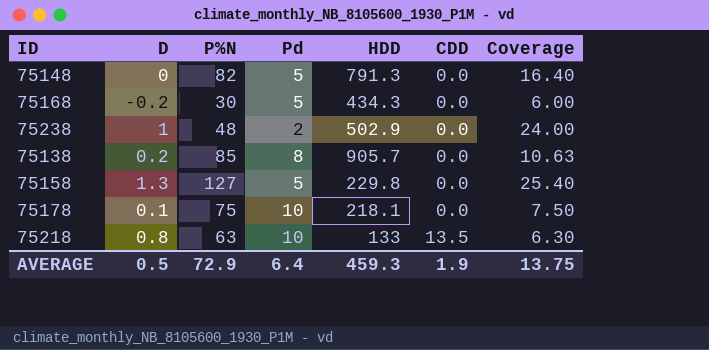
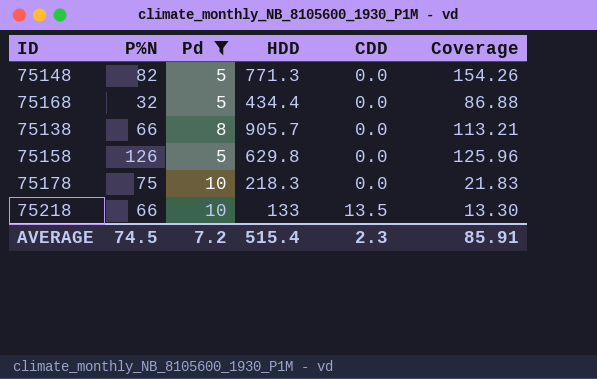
filter: none -> Pd != 2
column D | position: 2 -> none
column Coverage | formula: [P%N] / [Pd] -> [HDD] / [Pd]
75148 | HDD: 791.3 -> 771.3
75168 | P%N: 30 -> 32
75168 | HDD: 434.3 -> 434.4
75138 | P%N: 85 -> 66
75158 | P%N: 127 -> 126
75158 | HDD: 229.8 -> 629.8
75178 | HDD: 218.1 -> 218.3
75218 | P%N: 63 -> 66
AVERAGE | P%N: 72.9 -> 74.5
AVERAGE | Pd: 6.4 -> 7.2
AVERAGE | HDD: 459.3 -> 515.4
AVERAGE | CDD: 1.9 -> 2.3
AVERAGE | Coverage: 13.75 -> 85.91

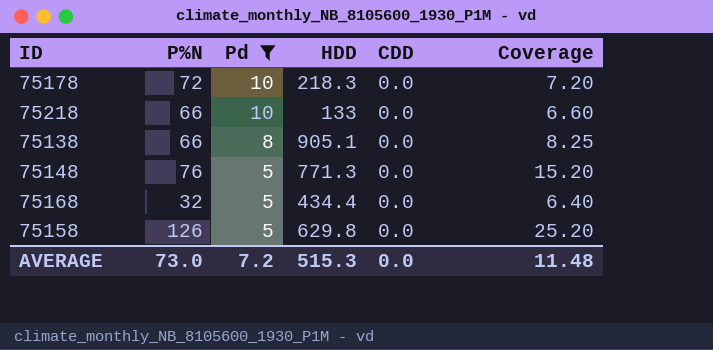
row order: CDD ascending -> Pd descending
column Coverage | formula: [HDD] / [Pd] -> [P%N] / [Pd]
75178 | P%N: 75 -> 72
75218 | CDD: 13.5 -> 0.0
75138 | HDD: 905.7 -> 905.1
75148 | P%N: 82 -> 76
AVERAGE | P%N: 74.5 -> 73.0
AVERAGE | HDD: 515.4 -> 515.3
AVERAGE | CDD: 2.3 -> 0.0
AVERAGE | Coverage: 85.91 -> 11.48

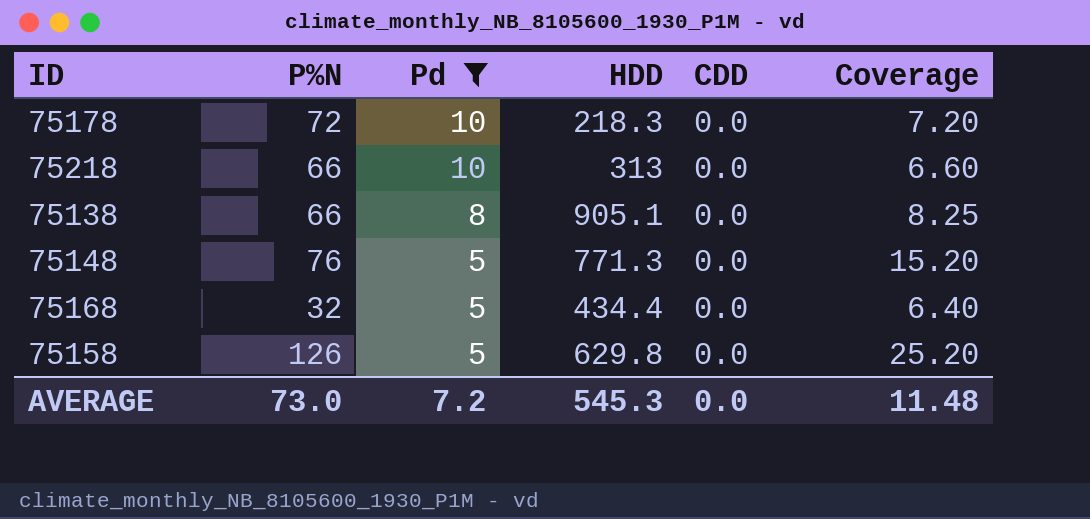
75218 | HDD: 133 -> 313
AVERAGE | HDD: 515.3 -> 545.3

